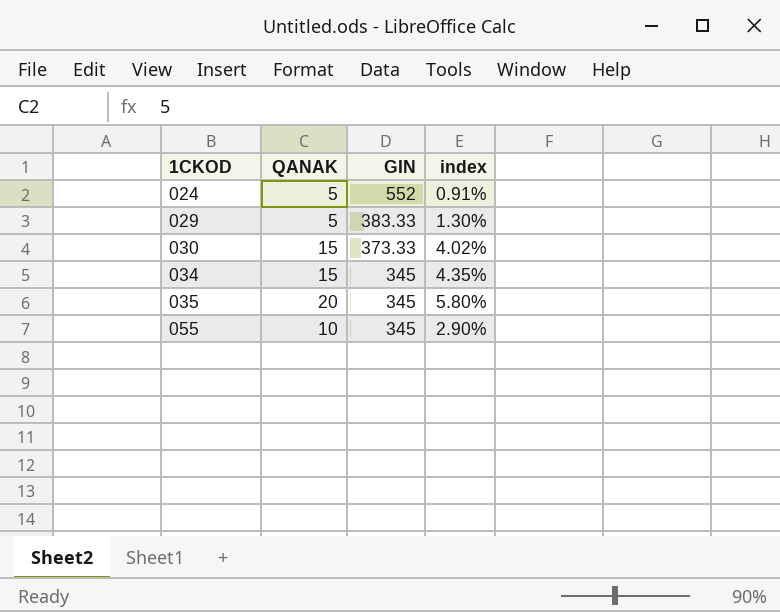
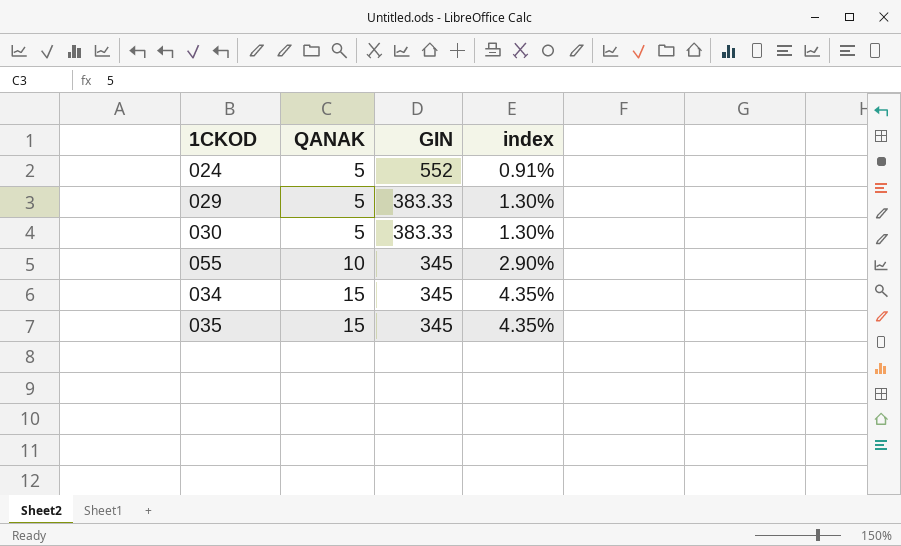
row order: 1CKOD ascending -> QANAK ascending
030 | QANAK: 15 -> 5
030 | GIN: 373.33 -> 383.33
030 | index: 4.02% -> 1.30%
035 | QANAK: 20 -> 15
035 | index: 5.80% -> 4.35%

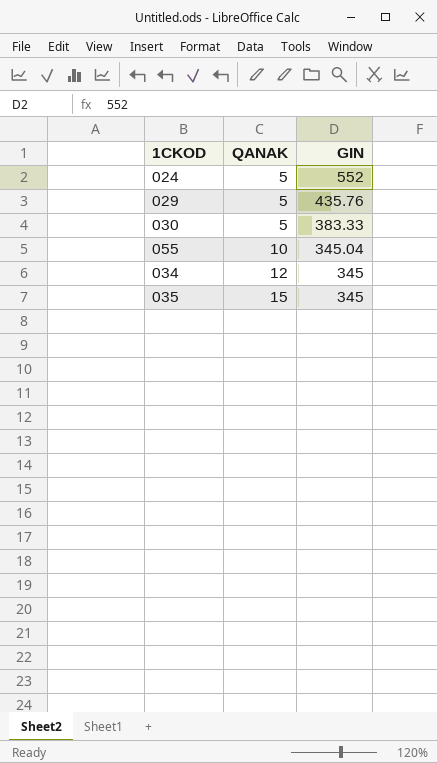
column index | formula: [QANAK] / [GIN] -> none
029 | GIN: 383.33 -> 435.76
055 | GIN: 345 -> 345.04
034 | QANAK: 15 -> 12

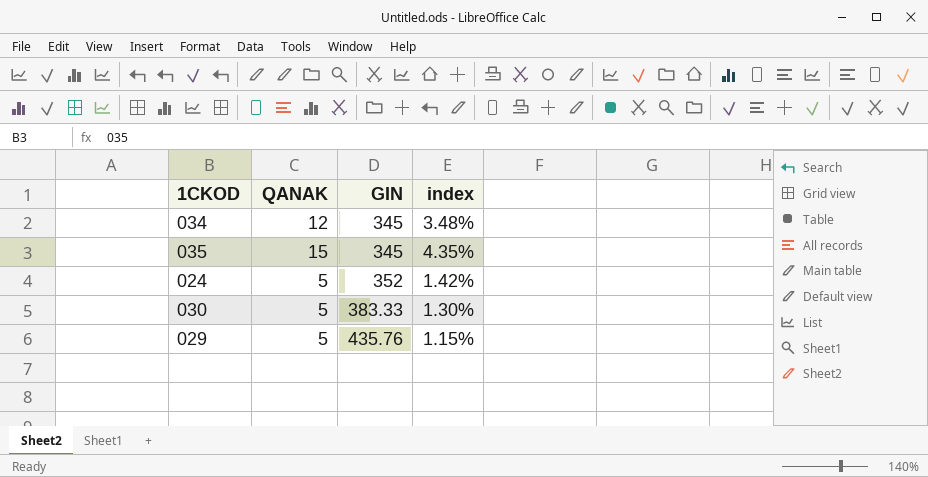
row order: QANAK ascending -> GIN ascending
column index | formula: none -> [QANAK] / [GIN]
row 055: 10 | 345.04 -> none
024 | GIN: 552 -> 352

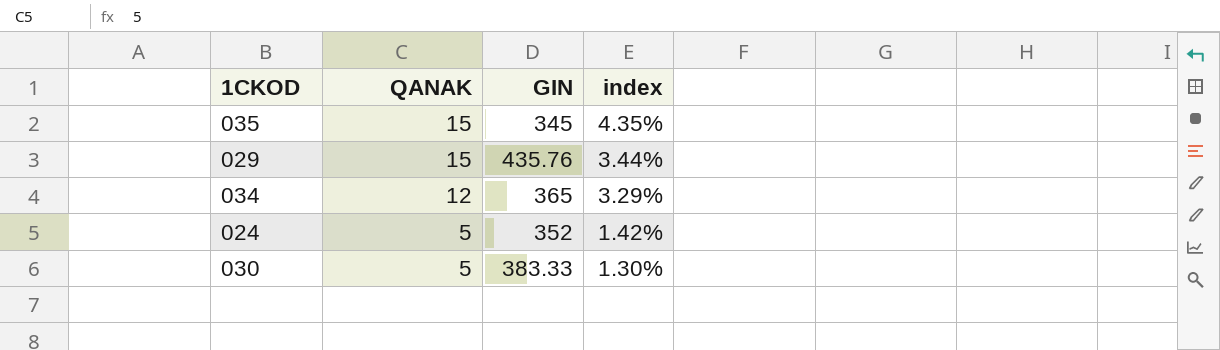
row order: GIN ascending -> QANAK descending
029 | QANAK: 5 -> 15
029 | index: 1.15% -> 3.44%
034 | GIN: 345 -> 365
034 | index: 3.48% -> 3.29%

